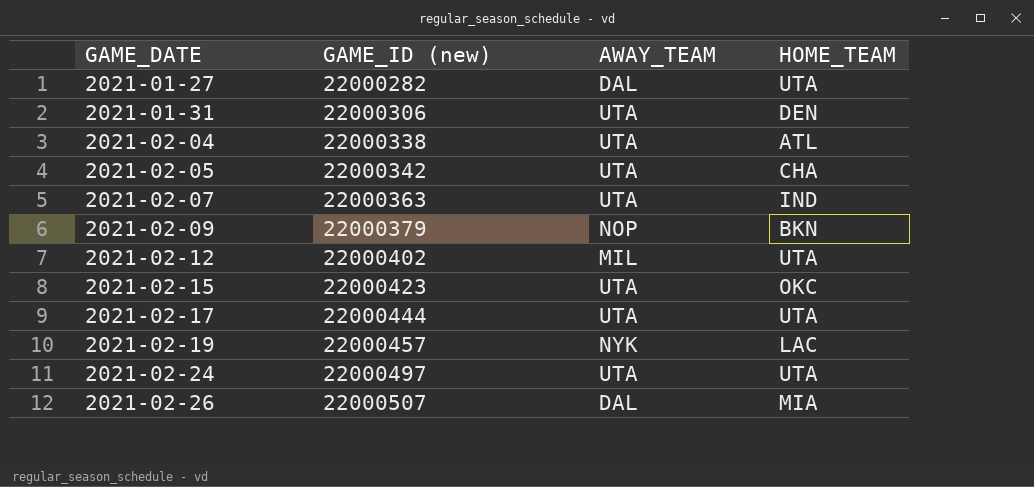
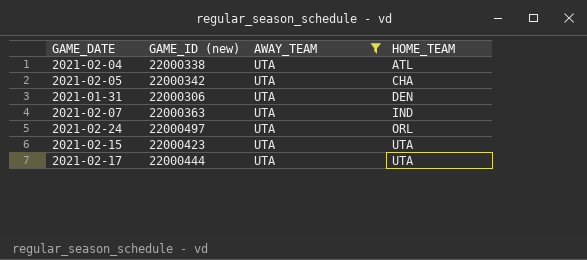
filter: none -> AWAY_TEAM = UTA
row order: GAME_DATE ascending -> HOME_TEAM ascending
2021-02-24 | HOME_TEAM: UTA -> ORL
2021-02-15 | HOME_TEAM: OKC -> UTA

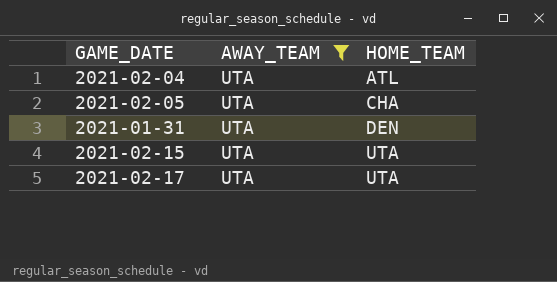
column GAME_ID (new) | position: 2 -> none
row 2021-02-07: 22000363 | UTA | IND -> none
row 2021-02-24: 22000497 | UTA | ORL -> none

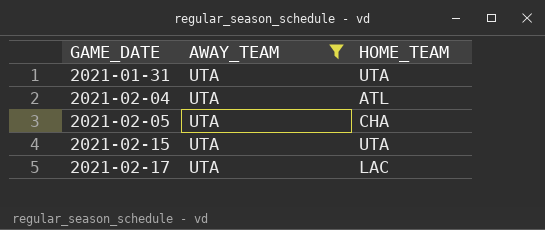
row order: HOME_TEAM ascending -> GAME_DATE ascending
2021-01-31 | HOME_TEAM: DEN -> UTA
2021-02-17 | HOME_TEAM: UTA -> LAC

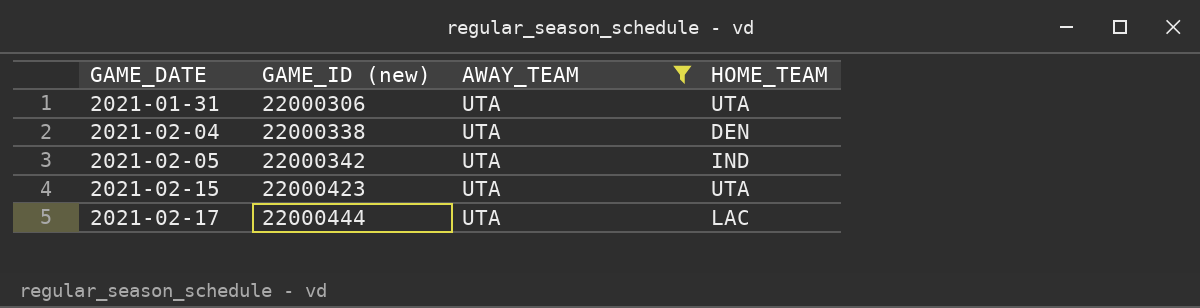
column GAME_ID (new) | position: none -> 2
2021-02-04 | HOME_TEAM: ATL -> DEN
2021-02-05 | HOME_TEAM: CHA -> IND

